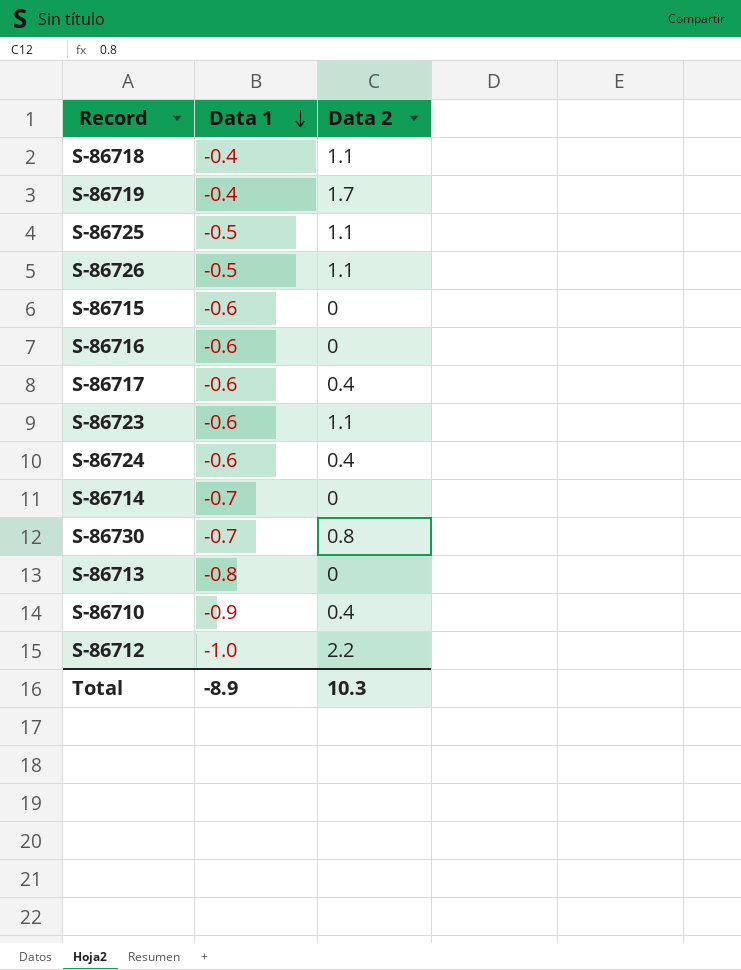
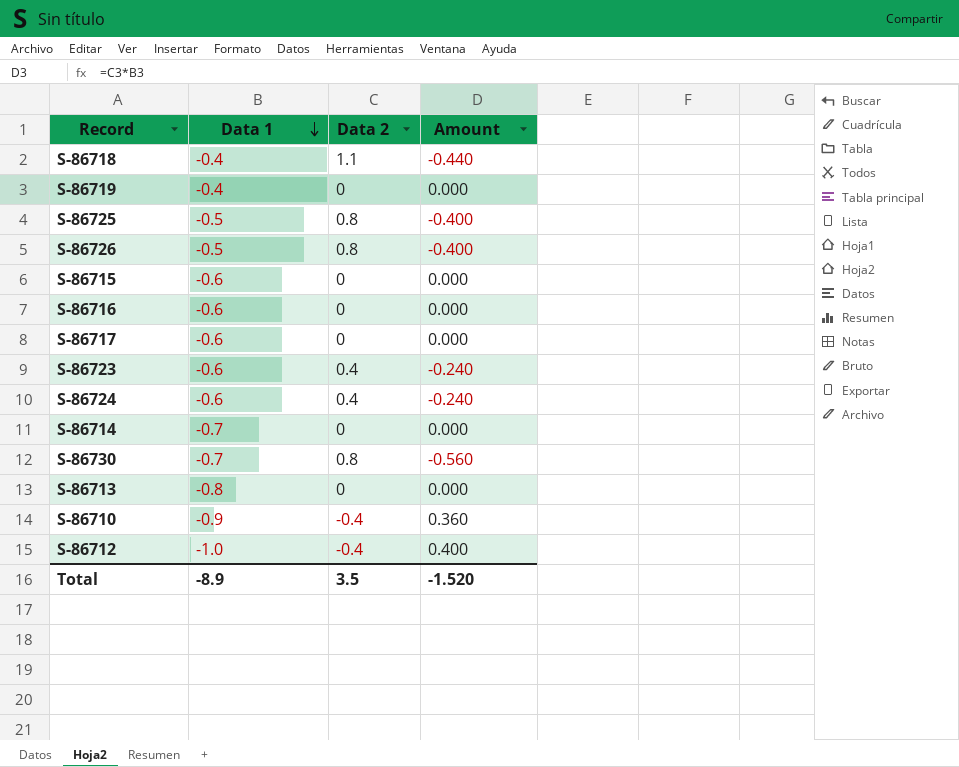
column Amount | formula: none -> [Data 1] * [Data 2]
S-86719 | Data 2: 1.7 -> 0
S-86725 | Data 2: 1.1 -> 0.8
S-86726 | Data 2: 1.1 -> 0.8
S-86717 | Data 2: 0.4 -> 0
S-86723 | Data 2: 1.1 -> 0.4
S-86710 | Data 2: 0.4 -> -0.4
S-86712 | Data 2: 2.2 -> -0.4
Total | Data 2: 10.3 -> 3.5

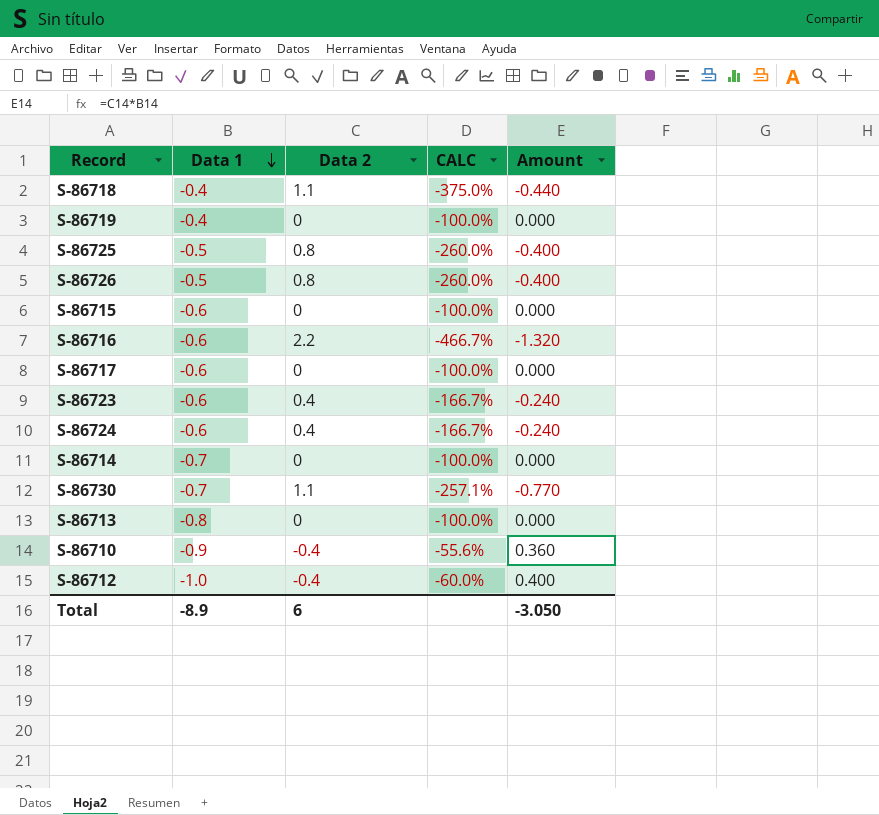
column CALC | formula: none -> ([Data 2] - [Data 1]) / [Data 1]
S-86716 | Data 2: 0 -> 2.2
S-86716 | Amount: 0.000 -> -1.320
S-86730 | Data 2: 0.8 -> 1.1
S-86730 | Amount: -0.560 -> -0.770
Total | Data 2: 3.5 -> 6
Total | Amount: -1.520 -> -3.050

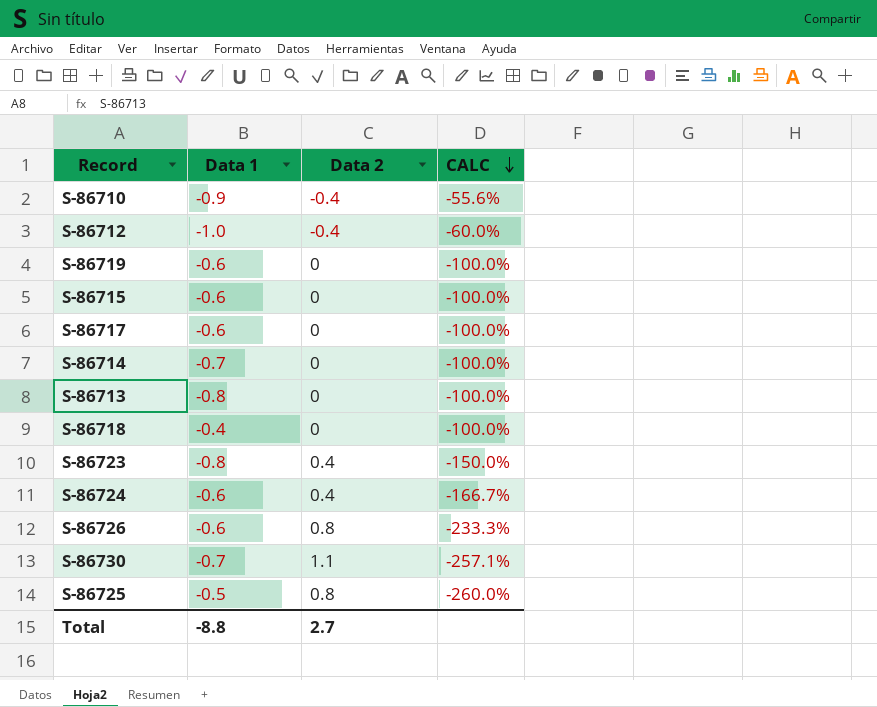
row order: Data 1 descending -> CALC descending
column Amount | formula: [Data 1] * [Data 2] -> none
row S-86716: -0.6 | 2.2 | -466.7% | -1.320 -> none
S-86719 | Data 1: -0.4 -> -0.6
S-86718 | Data 2: 1.1 -> 0
S-86718 | CALC: -375.0% -> -100.0%
S-86723 | Data 1: -0.6 -> -0.8
S-86723 | CALC: -166.7% -> -150.0%
S-86726 | Data 1: -0.5 -> -0.6
S-86726 | CALC: -260.0% -> -233.3%
Total | Data 1: -8.9 -> -8.8
Total | Data 2: 6 -> 2.7

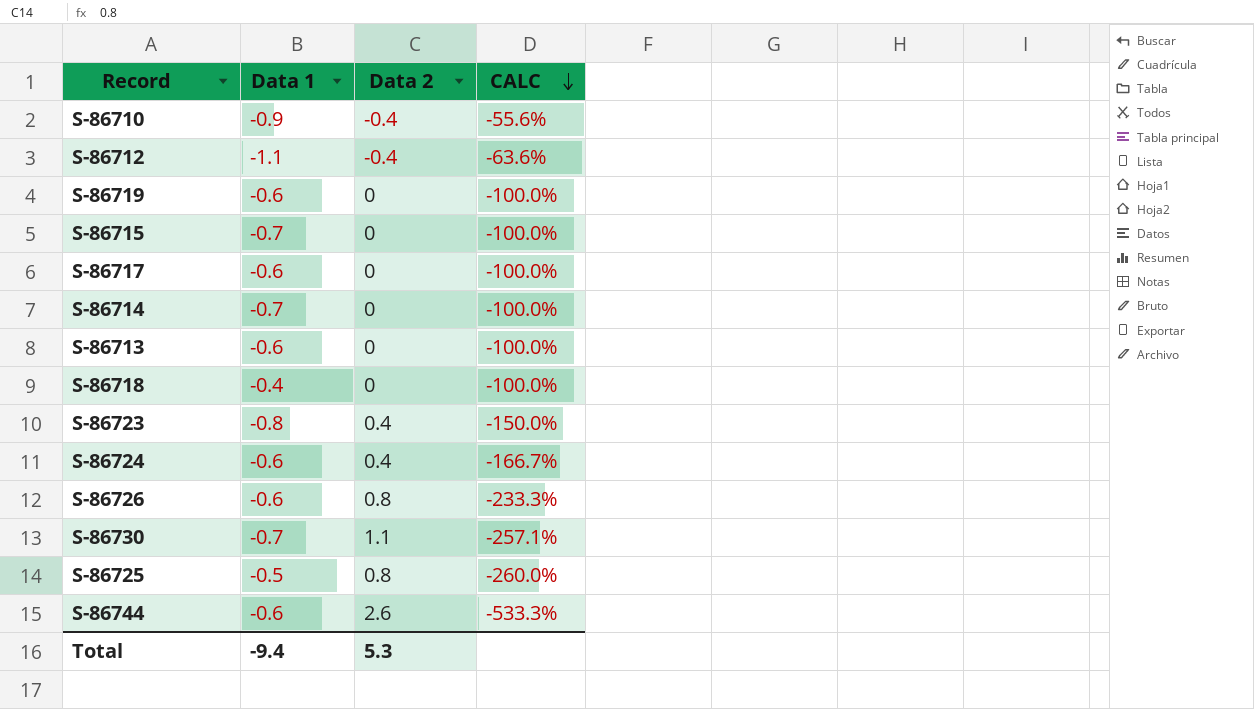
S-86712 | Data 1: -1.0 -> -1.1
S-86712 | CALC: -60.0% -> -63.6%
S-86715 | Data 1: -0.6 -> -0.7
S-86713 | Data 1: -0.8 -> -0.6
row S-86744: none -> -0.6 | 2.6 | -533.3%
Total | Data 1: -8.8 -> -9.4
Total | Data 2: 2.7 -> 5.3

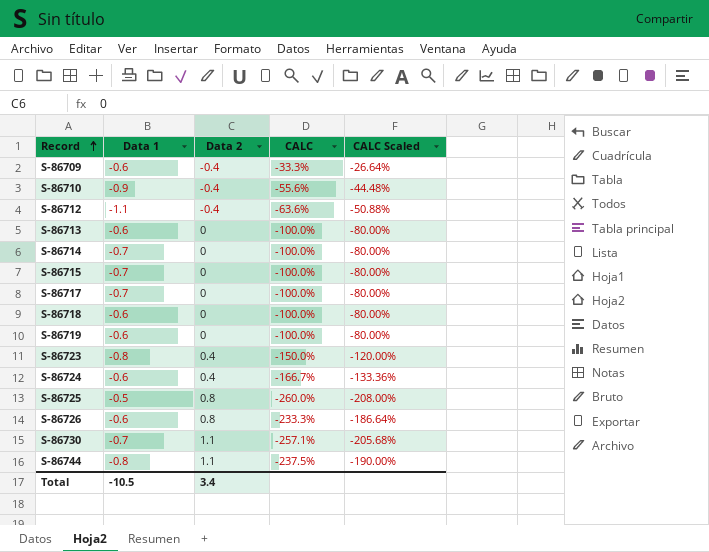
row order: CALC descending -> Record ascending
column CALC Scaled | formula: none -> [CALC] * 0.8
row S-86709: none -> -0.6 | -0.4 | -33.3% | -26.64%
S-86717 | Data 1: -0.6 -> -0.7
S-86718 | Data 1: -0.4 -> -0.6
S-86744 | Data 1: -0.6 -> -0.8
S-86744 | Data 2: 2.6 -> 1.1
S-86744 | CALC: -533.3% -> -237.5%
Total | Data 1: -9.4 -> -10.5
Total | Data 2: 5.3 -> 3.4

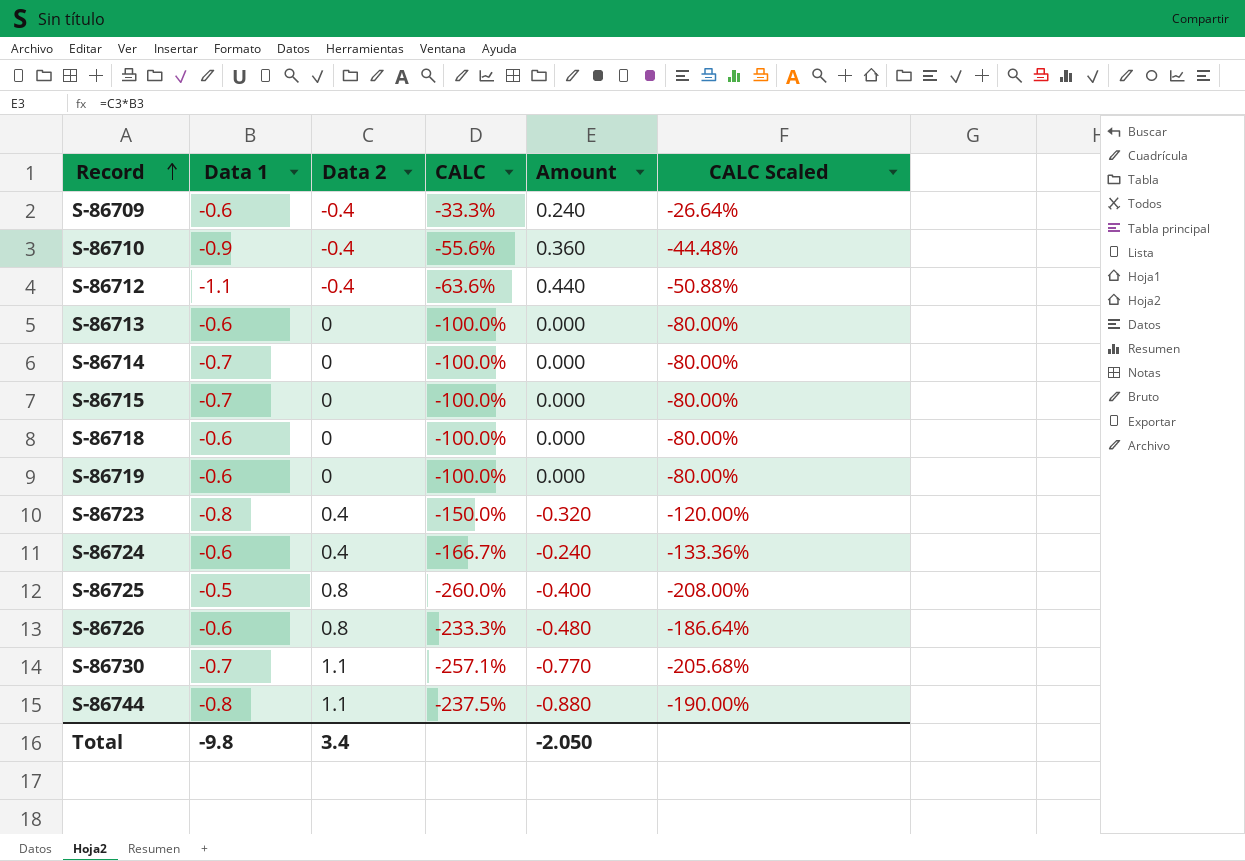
column Amount | formula: none -> [Data 1] * [Data 2]
row S-86717: -0.7 | 0 | -100.0% | -80.00% -> none
Total | Data 1: -10.5 -> -9.8

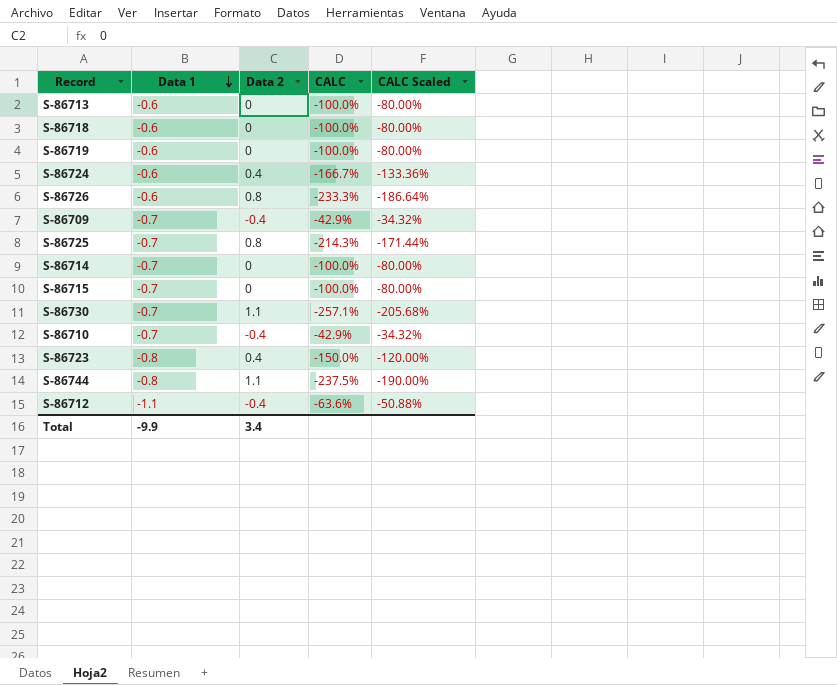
row order: Record ascending -> Data 1 descending
column Amount | formula: [Data 1] * [Data 2] -> none
S-86709 | Data 1: -0.6 -> -0.7
S-86709 | CALC: -33.3% -> -42.9%
S-86709 | CALC Scaled: -26.64% -> -34.32%
S-86725 | Data 1: -0.5 -> -0.7
S-86725 | CALC: -260.0% -> -214.3%
S-86725 | CALC Scaled: -208.00% -> -171.44%
S-86710 | Data 1: -0.9 -> -0.7
S-86710 | CALC: -55.6% -> -42.9%
S-86710 | CALC Scaled: -44.48% -> -34.32%
Total | Data 1: -9.8 -> -9.9

